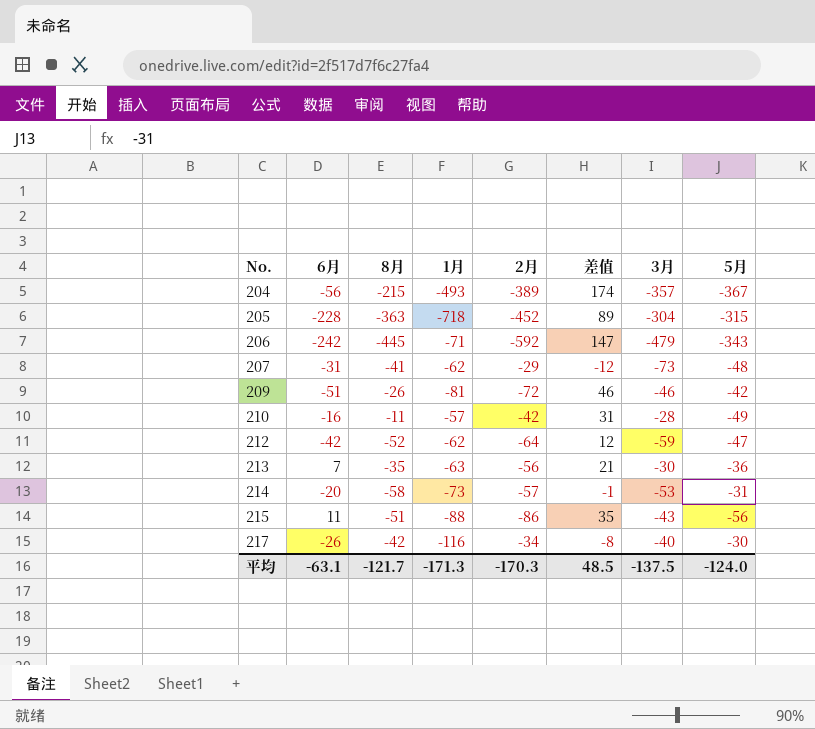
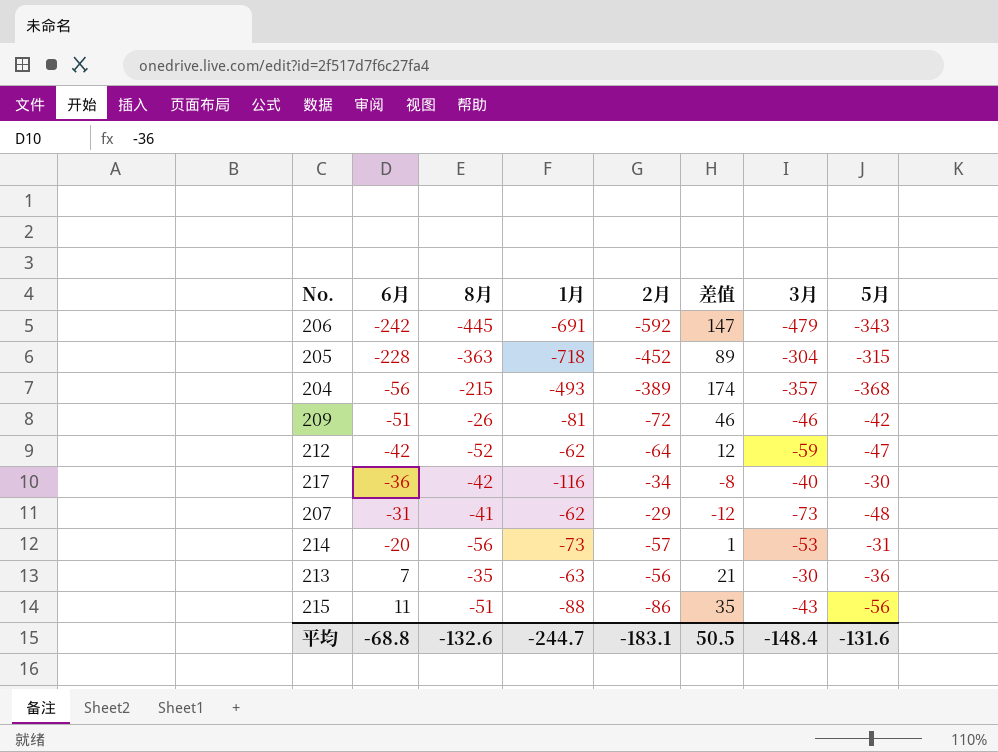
row order: No. ascending -> 6月 ascending
row 210: -16 | -11 | -57 | -42 | 31 | -28 | -49 -> none
206 | 1月: -71 -> -691
204 | 5月: -367 -> -368
217 | 6月: -26 -> -36
214 | 8月: -58 -> -56
214 | 差值: -1 -> 1
平均 | 6月: -63.1 -> -68.8
平均 | 8月: -121.7 -> -132.6
平均 | 1月: -171.3 -> -244.7
平均 | 2月: -170.3 -> -183.1
平均 | 差值: 48.5 -> 50.5
平均 | 3月: -137.5 -> -148.4
平均 | 5月: -124.0 -> -131.6

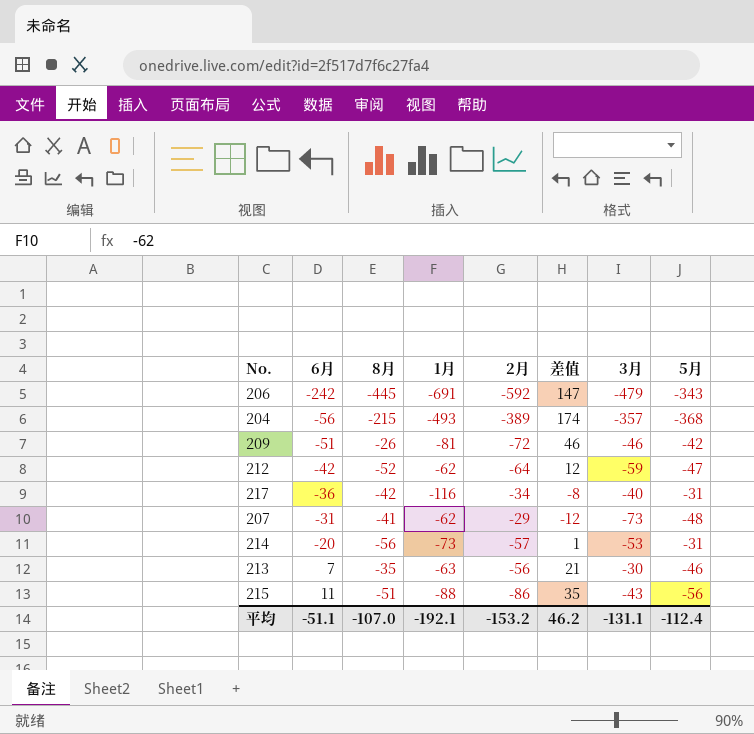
row 205: -228 | -363 | -718 | -452 | 89 | -304 | -315 -> none
217 | 5月: -30 -> -31
213 | 5月: -36 -> -46
平均 | 6月: -68.8 -> -51.1
平均 | 8月: -132.6 -> -107.0
平均 | 1月: -244.7 -> -192.1
平均 | 2月: -183.1 -> -153.2
平均 | 差值: 50.5 -> 46.2
平均 | 3月: -148.4 -> -131.1
平均 | 5月: -131.6 -> -112.4

